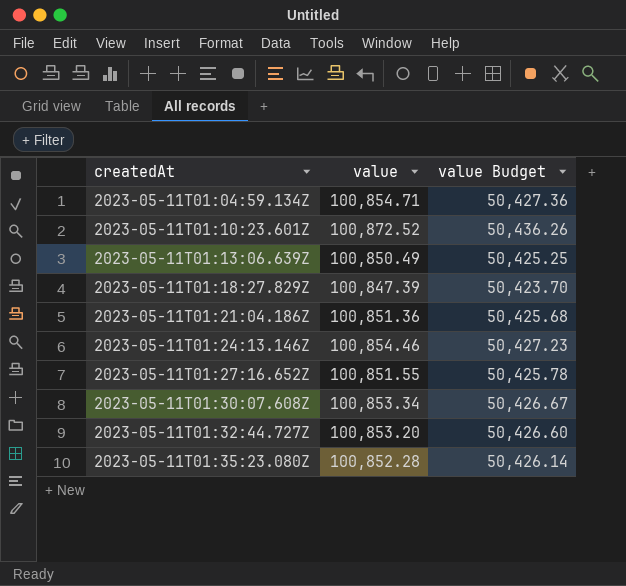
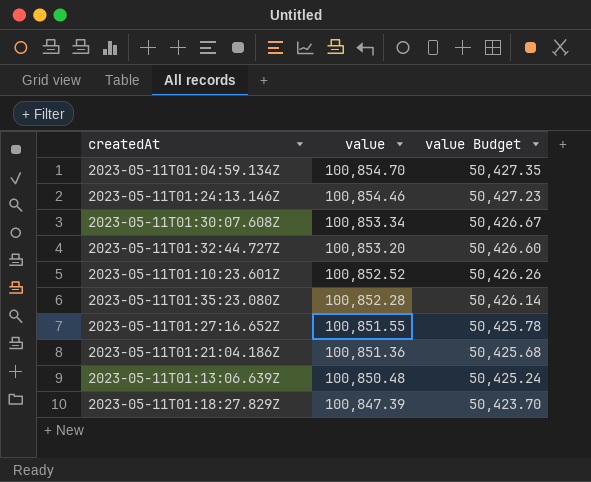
row order: createdAt ascending -> value descending
2023-05-11T01:04:59.134Z | value: 100,854.71 -> 100,854.70
2023-05-11T01:04:59.134Z | value Budget: 50,427.36 -> 50,427.35
2023-05-11T01:10:23.601Z | value: 100,872.52 -> 100,852.52
2023-05-11T01:10:23.601Z | value Budget: 50,436.26 -> 50,426.26
2023-05-11T01:13:06.639Z | value: 100,850.49 -> 100,850.48
2023-05-11T01:13:06.639Z | value Budget: 50,425.25 -> 50,425.24

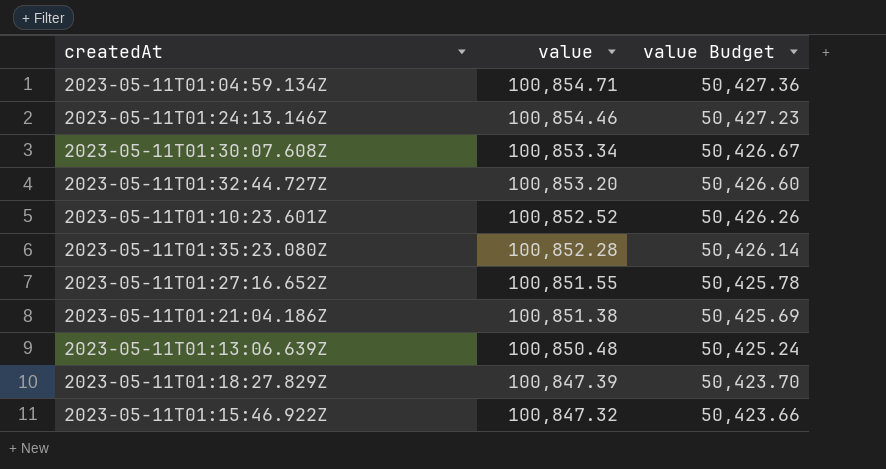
2023-05-11T01:04:59.134Z | value: 100,854.70 -> 100,854.71
2023-05-11T01:04:59.134Z | value Budget: 50,427.35 -> 50,427.36
2023-05-11T01:21:04.186Z | value: 100,851.36 -> 100,851.38
2023-05-11T01:21:04.186Z | value Budget: 50,425.68 -> 50,425.69
row 2023-05-11T01:15:46.922Z: none -> 100,847.32 | 50,423.66

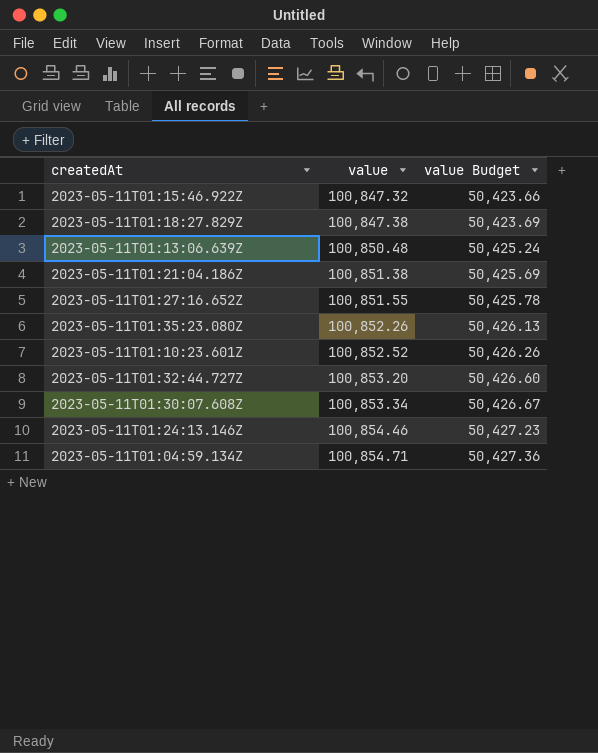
row order: value descending -> value ascending
2023-05-11T01:18:27.829Z | value: 100,847.39 -> 100,847.38
2023-05-11T01:18:27.829Z | value Budget: 50,423.70 -> 50,423.69
2023-05-11T01:35:23.080Z | value: 100,852.28 -> 100,852.26
2023-05-11T01:35:23.080Z | value Budget: 50,426.14 -> 50,426.13

